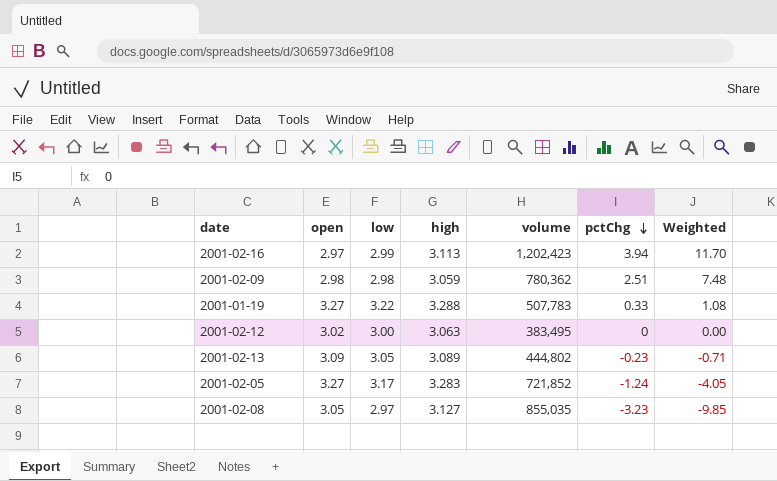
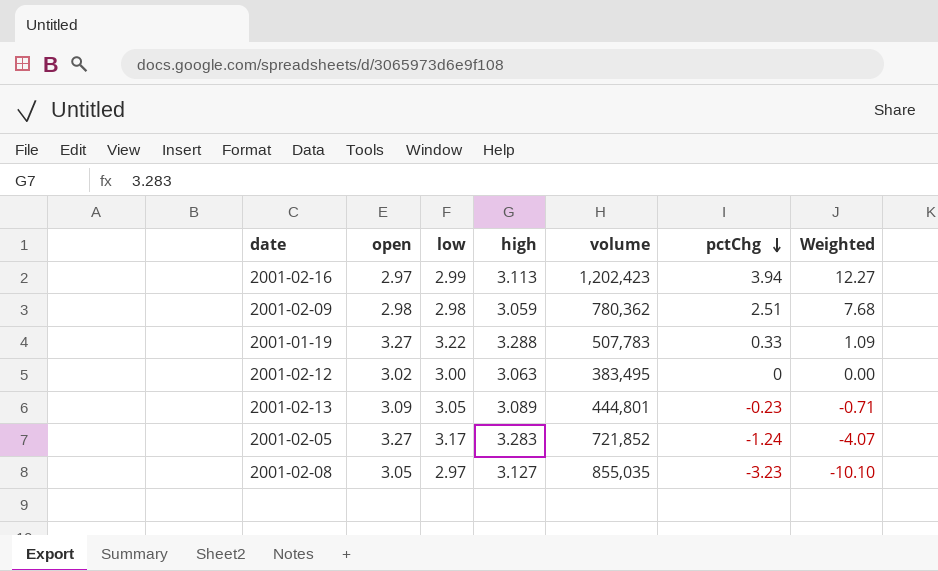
column Weighted | formula: [open] * [pctChg] -> [high] * [pctChg]
2001-02-13 | volume: 444,802 -> 444,801

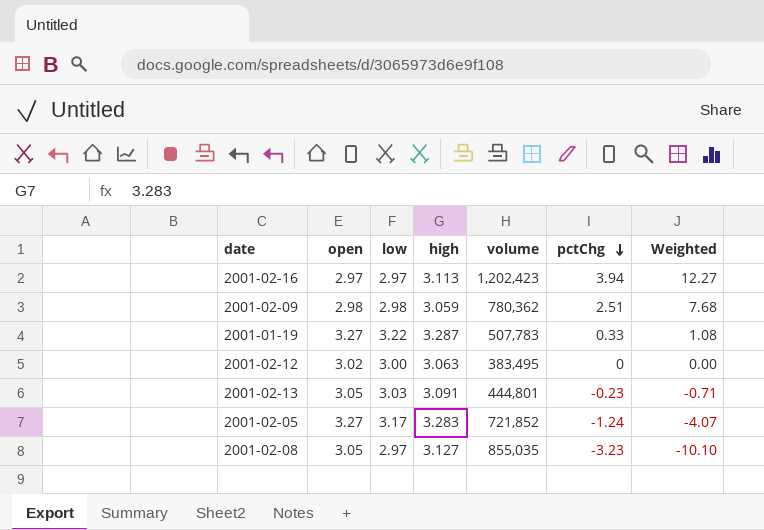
2001-02-16 | low: 2.99 -> 2.97
2001-01-19 | high: 3.288 -> 3.287
2001-01-19 | Weighted: 1.09 -> 1.08
2001-02-13 | open: 3.09 -> 3.05
2001-02-13 | low: 3.05 -> 3.03
2001-02-13 | high: 3.089 -> 3.091

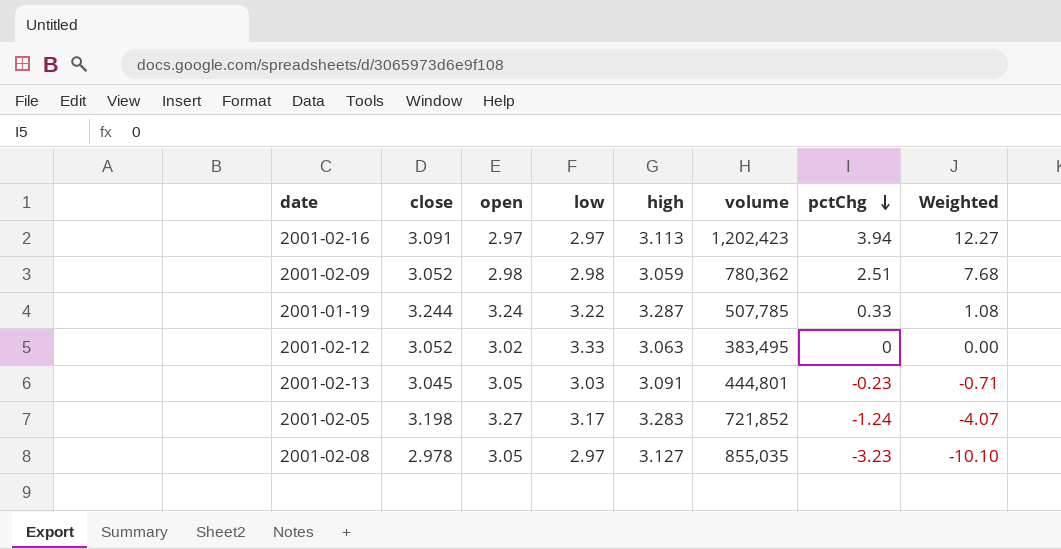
column close | position: none -> 2
2001-01-19 | open: 3.27 -> 3.24
2001-01-19 | volume: 507,783 -> 507,785
2001-02-12 | low: 3.00 -> 3.33

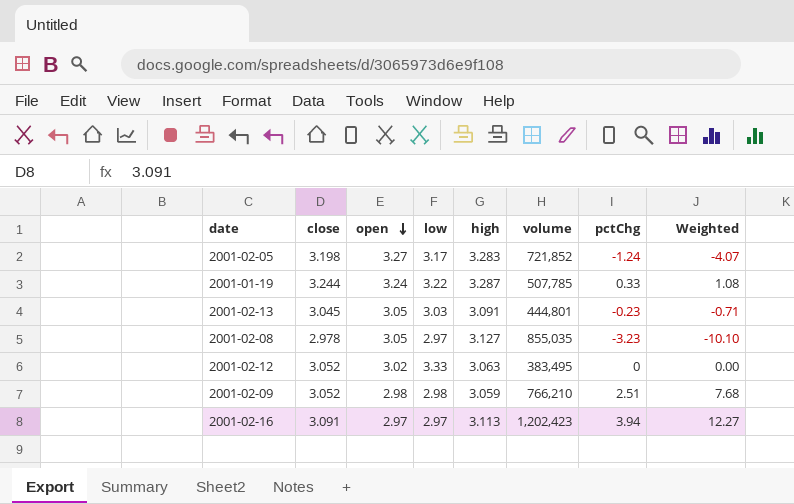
row order: pctChg descending -> open descending
2001-02-09 | volume: 780,362 -> 766,210

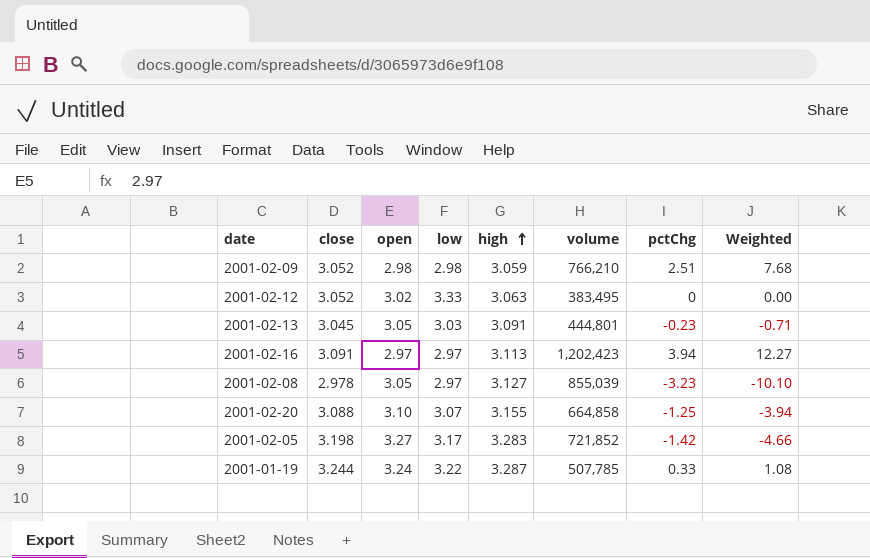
row order: open descending -> high ascending
2001-02-08 | volume: 855,035 -> 855,039
row 2001-02-20: none -> 3.088 | 3.10 | 3.07 | 3.155 | 664,858 | -1.25 | -3.94
2001-02-05 | pctChg: -1.24 -> -1.42
2001-02-05 | Weighted: -4.07 -> -4.66

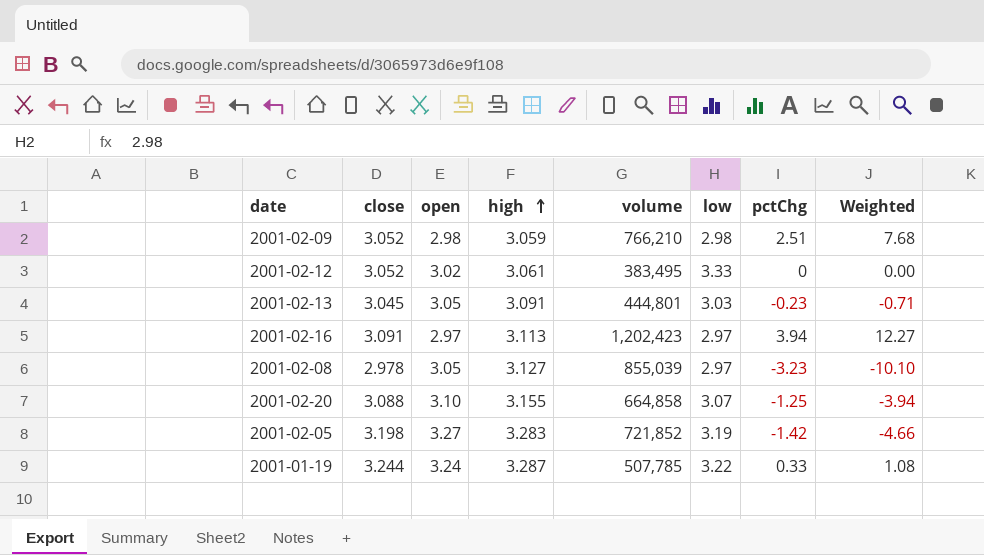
column low | position: 4 -> 6
2001-02-12 | high: 3.063 -> 3.061
2001-02-05 | low: 3.17 -> 3.19

